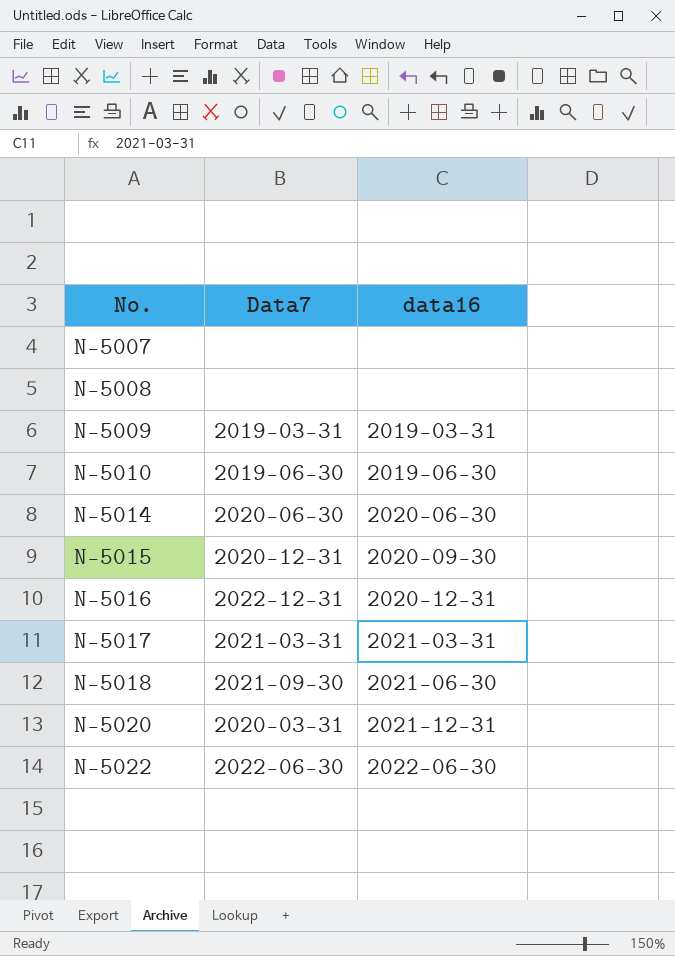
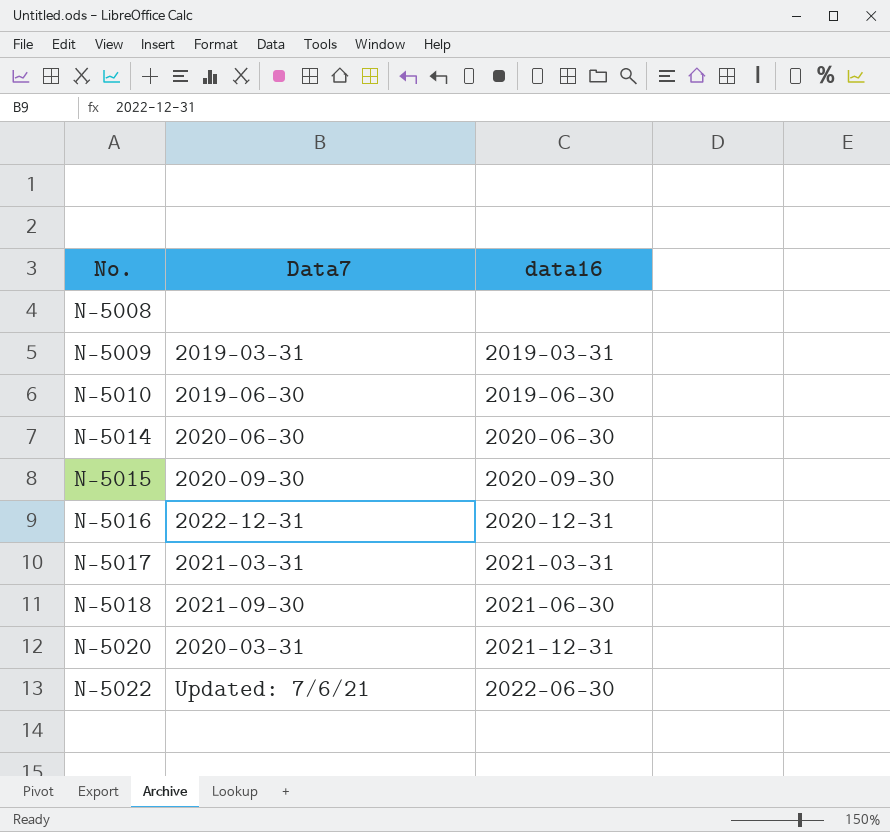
row N-5007: none | none -> none
N-5015 | Data7: 2020-12-31 -> 2020-09-30
N-5022 | Data7: 2022-06-30 -> Updated: 7/6/21

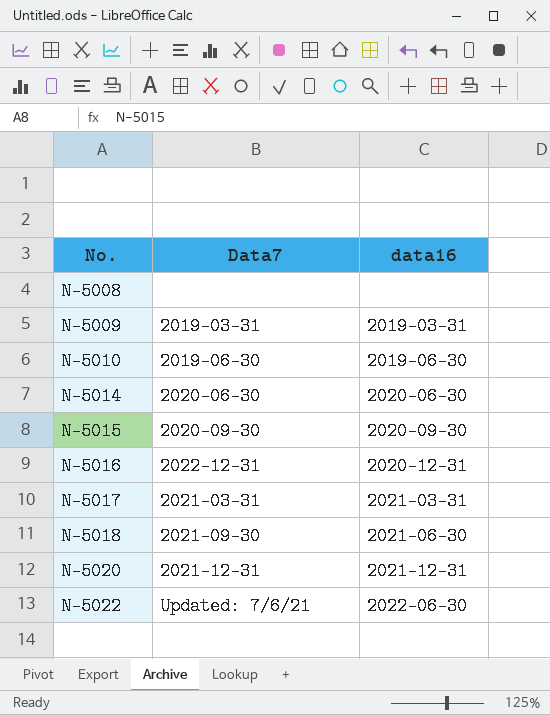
N-5020 | Data7: 2020-03-31 -> 2021-12-31

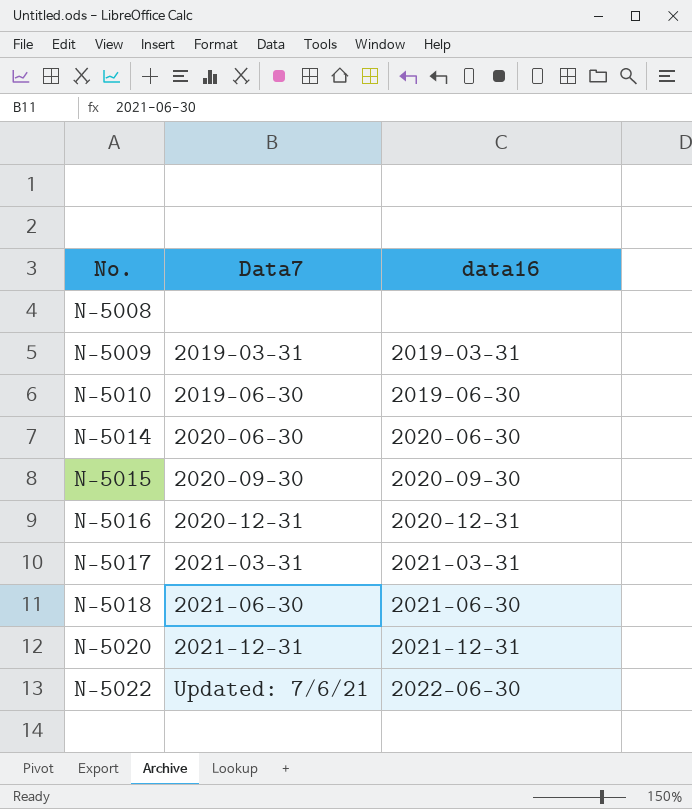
N-5016 | Data7: 2022-12-31 -> 2020-12-31
N-5018 | Data7: 2021-09-30 -> 2021-06-30

